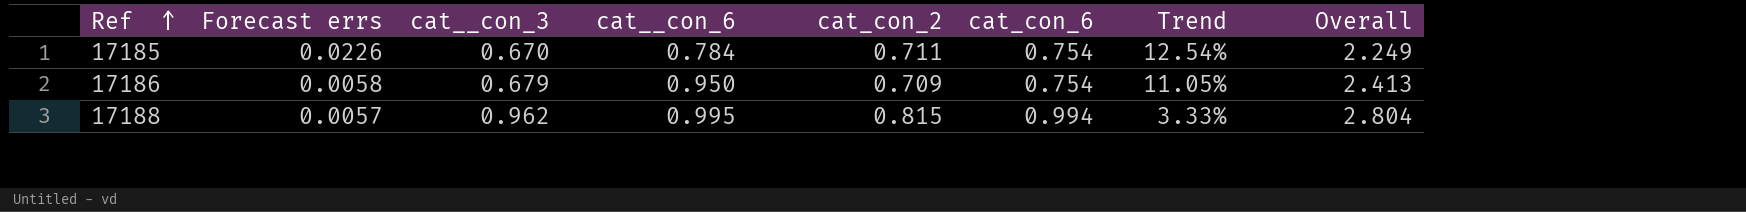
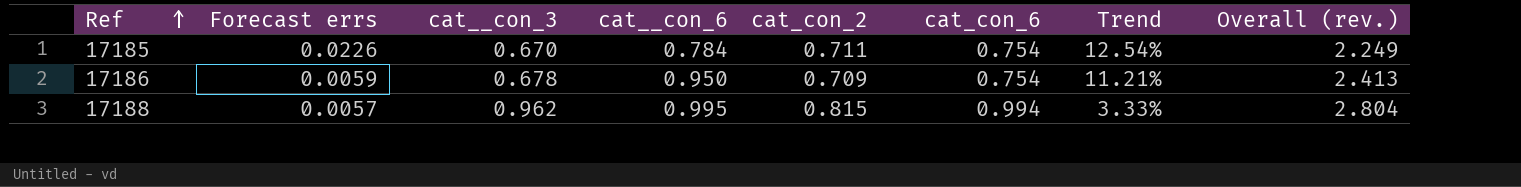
column name: Overall -> Overall (rev.)
17186 | Forecast errs: 0.0058 -> 0.0059
17186 | cat__con_3: 0.679 -> 0.678
17186 | Trend: 11.05% -> 11.21%

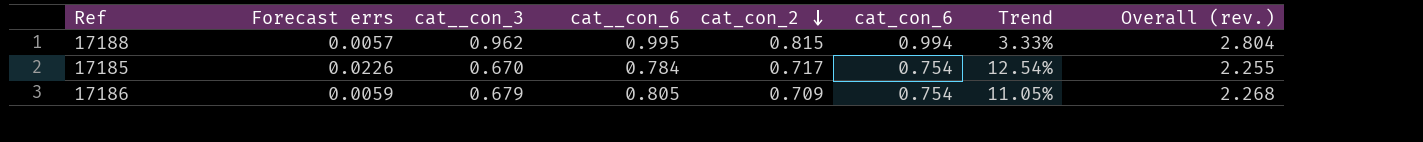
row order: Ref ascending -> cat_con_2 descending
17185 | cat_con_2: 0.711 -> 0.717
17185 | Overall (rev.): 2.249 -> 2.255
17186 | cat__con_3: 0.678 -> 0.679
17186 | cat__con_6: 0.950 -> 0.805
17186 | Trend: 11.21% -> 11.05%
17186 | Overall (rev.): 2.413 -> 2.268

